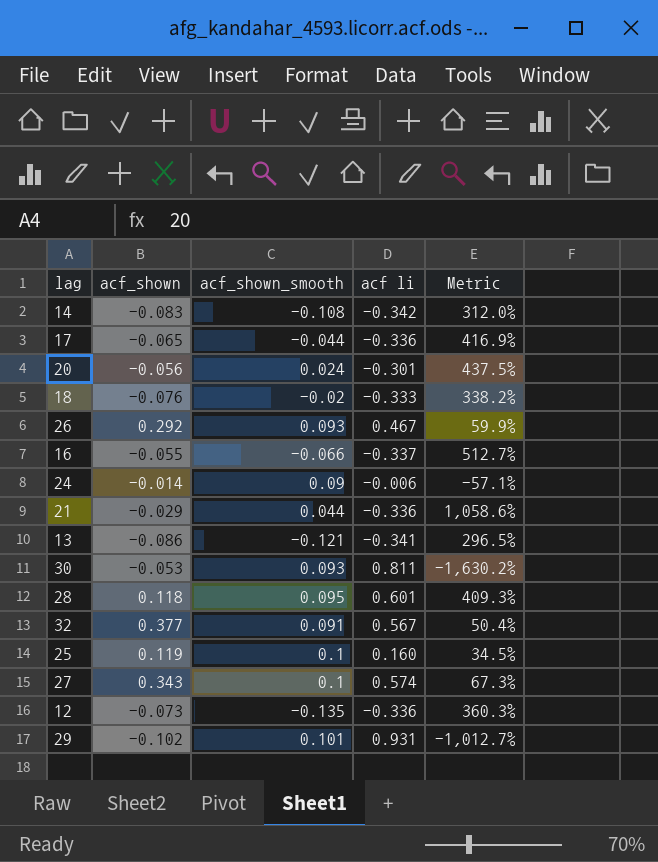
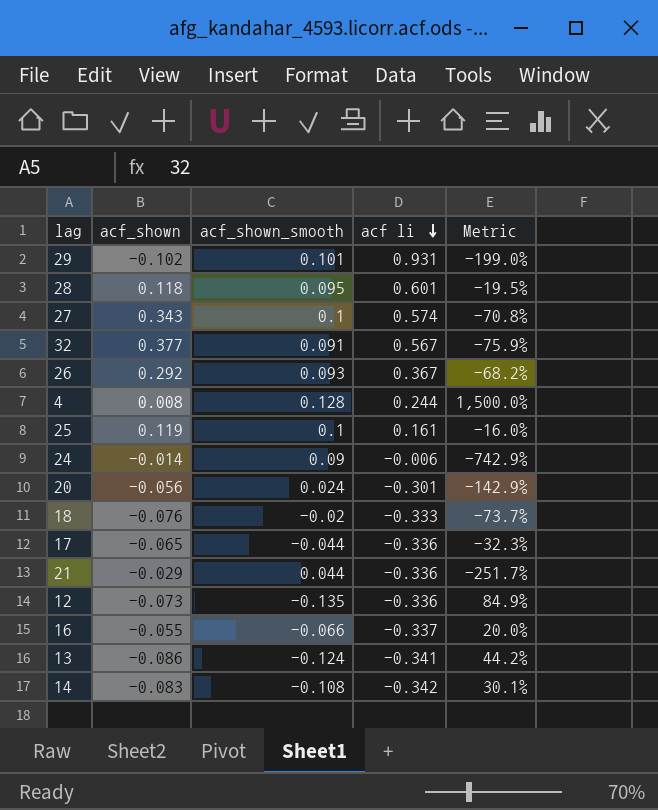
row order: none -> acf li descending
column Metric | formula: ([acf li] - [acf_shown]) / [acf_shown] -> ([acf_shown_smooth] - [acf_shown]) / [acf_shown]
row 30: -0.053 | 0.093 | 0.811 | -1,630.2% -> none
26 | acf li: 0.467 -> 0.367
row 4: none -> 0.008 | 0.128 | 0.244 | 1,500.0%
25 | acf li: 0.160 -> 0.161
13 | acf_shown_smooth: -0.121 -> -0.124

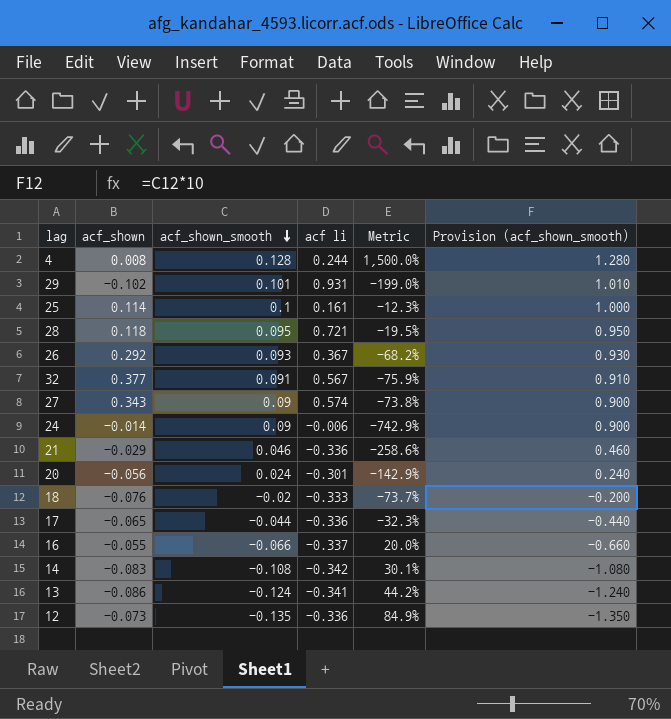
row order: acf li descending -> acf_shown_smooth descending
column Provision (acf_shown_smooth) | formula: none -> [acf_shown_smooth] * 10
25 | acf_shown: 0.119 -> 0.114
25 | Metric: -16.0% -> -12.3%
28 | acf li: 0.601 -> 0.721
27 | acf_shown_smooth: 0.1 -> 0.09
27 | Metric: -70.8% -> -73.8%
21 | acf_shown_smooth: 0.044 -> 0.046
21 | Metric: -251.7% -> -258.6%

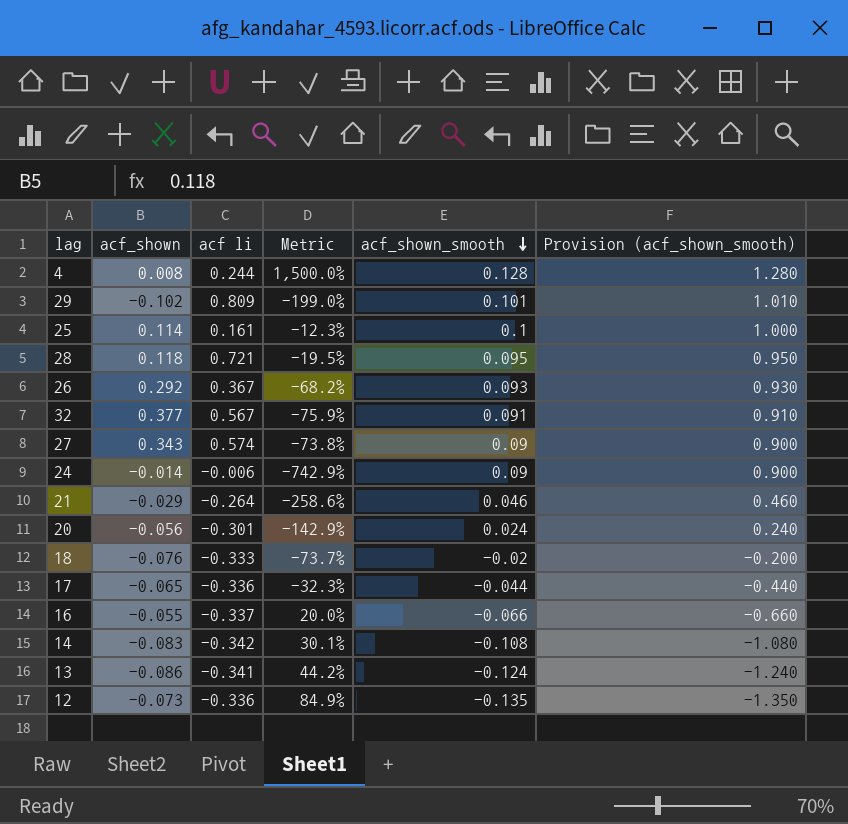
column acf_shown_smooth | position: 3 -> 5
29 | acf li: 0.931 -> 0.809
21 | acf li: -0.336 -> -0.264

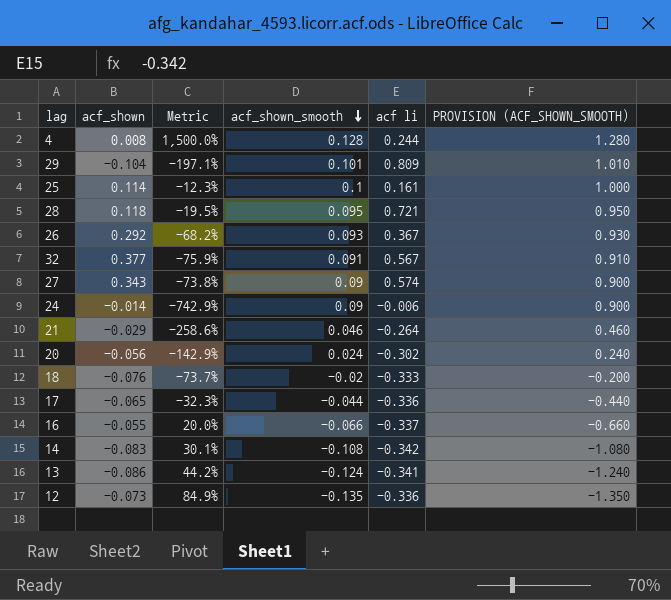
column acf li | position: 3 -> 5
column name: Provision (acf_shown_smooth) -> PROVISION (ACF_SHOWN_SMOOTH)
29 | acf_shown: -0.102 -> -0.104
29 | Metric: -199.0% -> -197.1%
20 | acf li: -0.301 -> -0.302

